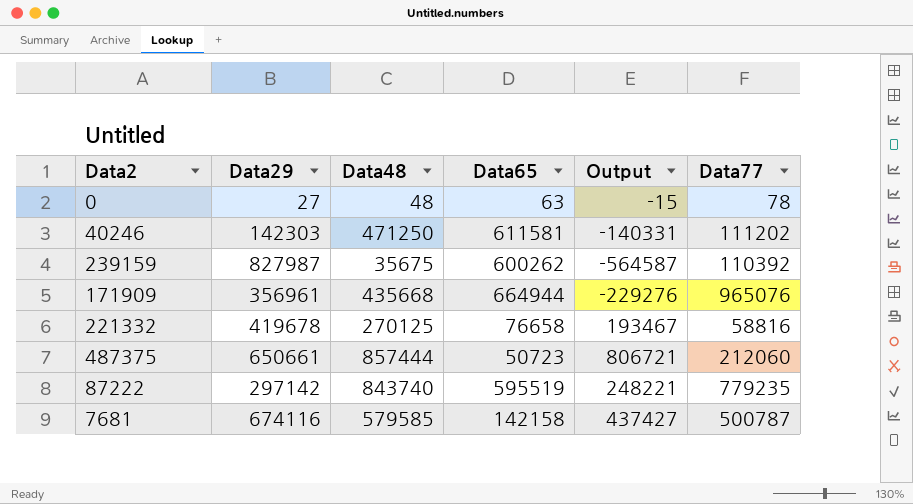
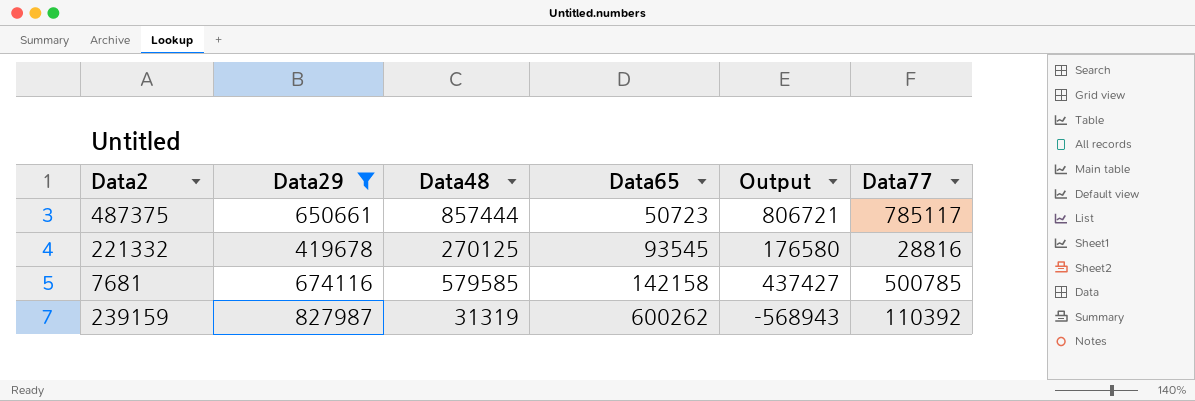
filter: none -> Data29 >= 419678
row order: none -> Data65 ascending
487375 | Data77: 212060 -> 785117
221332 | Data65: 76658 -> 93545
221332 | Output: 193467 -> 176580
221332 | Data77: 58816 -> 28816
7681 | Data77: 500787 -> 500785
239159 | Data48: 35675 -> 31319
239159 | Output: -564587 -> -568943

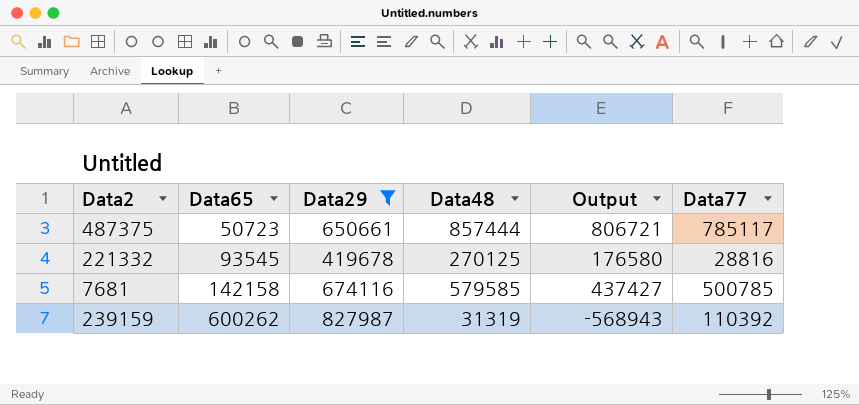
column Data65 | position: 4 -> 2

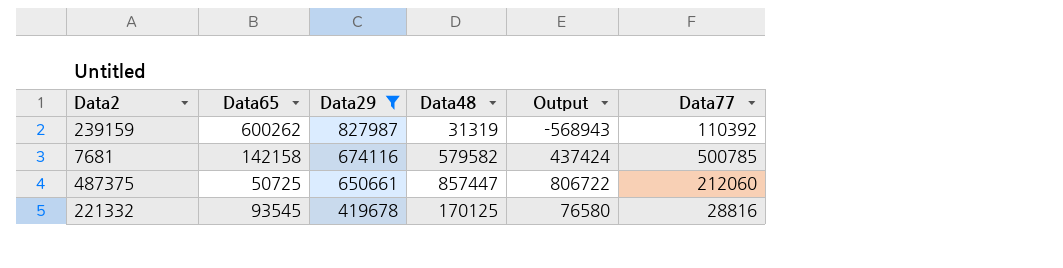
row order: Data65 ascending -> Data29 descending
7681 | Data48: 579585 -> 579582
7681 | Output: 437427 -> 437424
487375 | Data65: 50723 -> 50725
487375 | Data48: 857444 -> 857447
487375 | Output: 806721 -> 806722
487375 | Data77: 785117 -> 212060
221332 | Data48: 270125 -> 170125
221332 | Output: 176580 -> 76580

